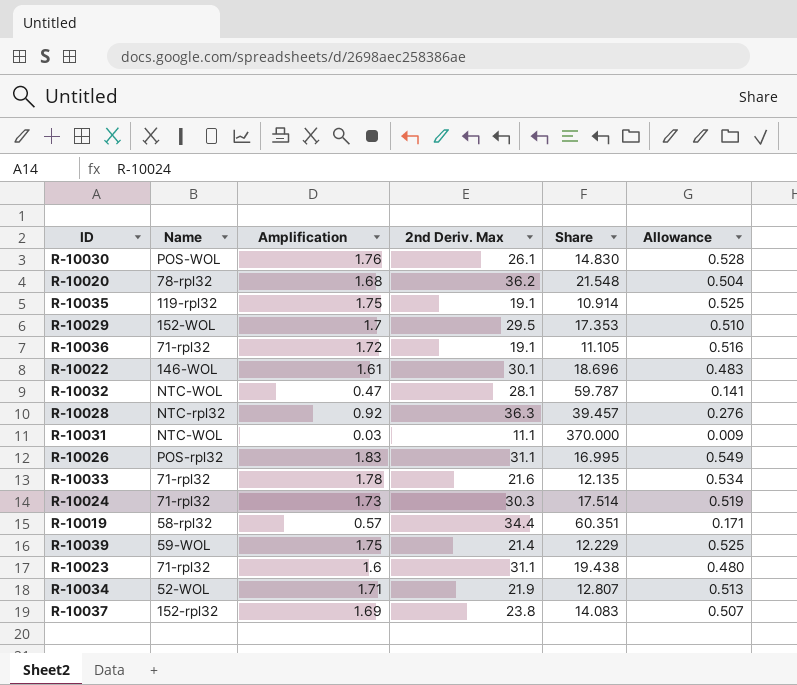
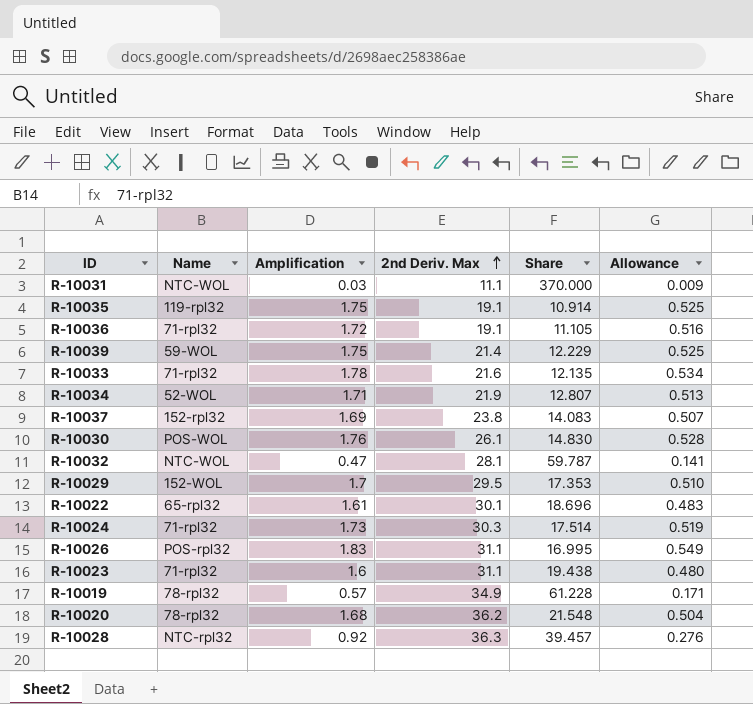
row order: none -> 2nd Deriv. Max ascending
R-10022 | Name: 146-WOL -> 65-rpl32
R-10019 | Name: 58-rpl32 -> 78-rpl32
R-10019 | 2nd Deriv. Max: 34.4 -> 34.9
R-10019 | Share: 60.351 -> 61.228

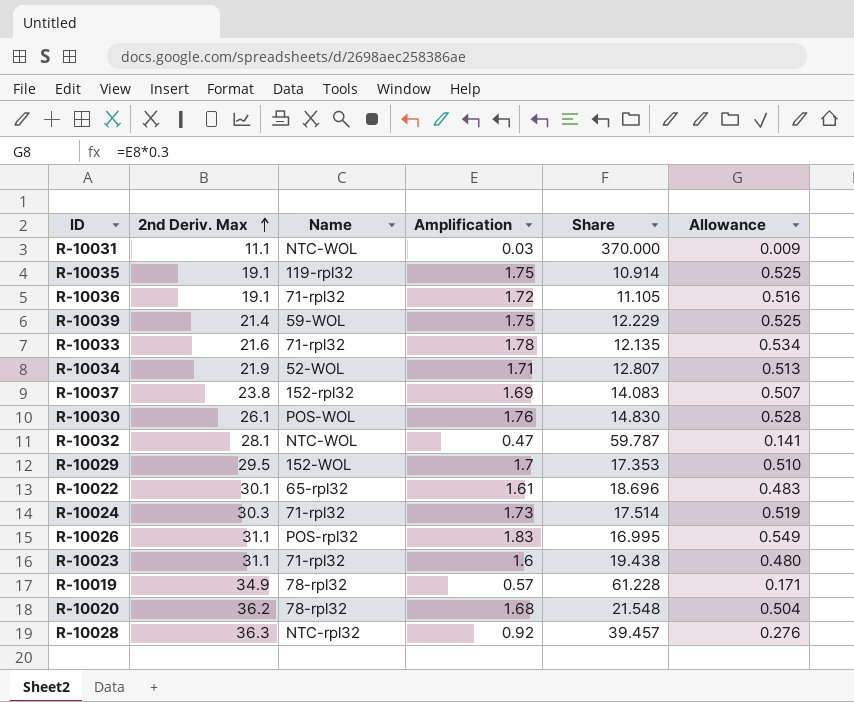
column 2nd Deriv. Max | position: 4 -> 2

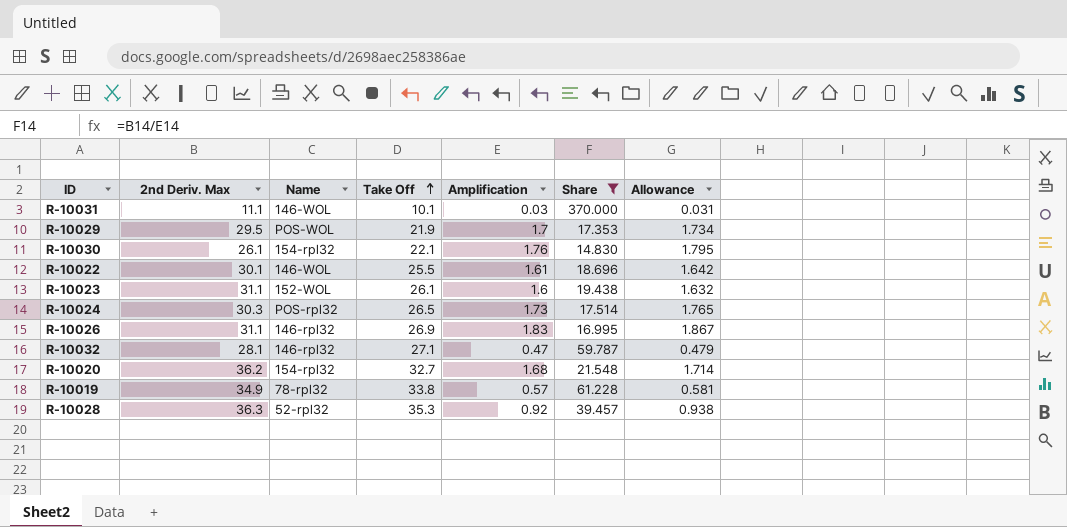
filter: none -> Share >= 14.830
row order: 2nd Deriv. Max ascending -> Take Off ascending
column Take Off | position: none -> 4
column Allowance | formula: [Amplification] * 0.3 -> [Amplification] * 1.02
R-10031 | Name: NTC-WOL -> 146-WOL
R-10029 | Name: 152-WOL -> POS-WOL
R-10030 | Name: POS-WOL -> 154-rpl32
R-10022 | Name: 65-rpl32 -> 146-WOL
R-10023 | Name: 71-rpl32 -> 152-WOL
R-10024 | Name: 71-rpl32 -> POS-rpl32
R-10026 | Name: POS-rpl32 -> 146-rpl32
R-10032 | Name: NTC-WOL -> 146-rpl32
R-10020 | Name: 78-rpl32 -> 154-rpl32
R-10028 | Name: NTC-rpl32 -> 52-rpl32

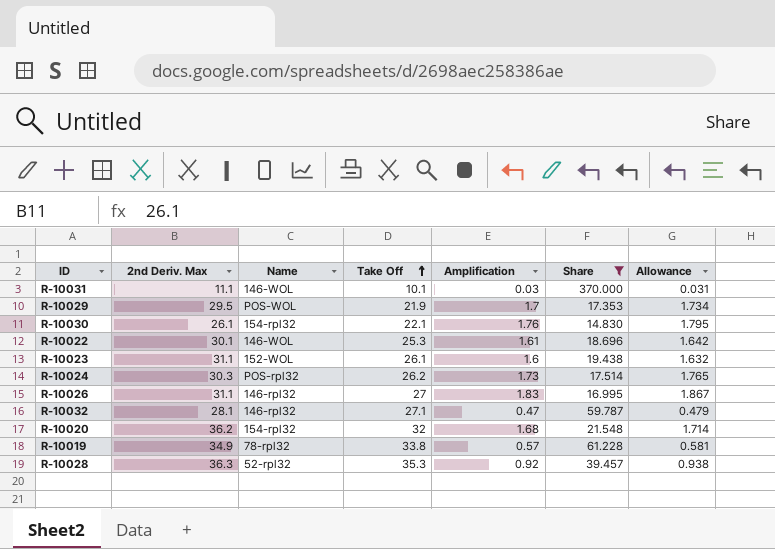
R-10022 | Take Off: 25.5 -> 25.3
R-10024 | Take Off: 26.5 -> 26.2
R-10026 | Take Off: 26.9 -> 27
R-10020 | Take Off: 32.7 -> 32

